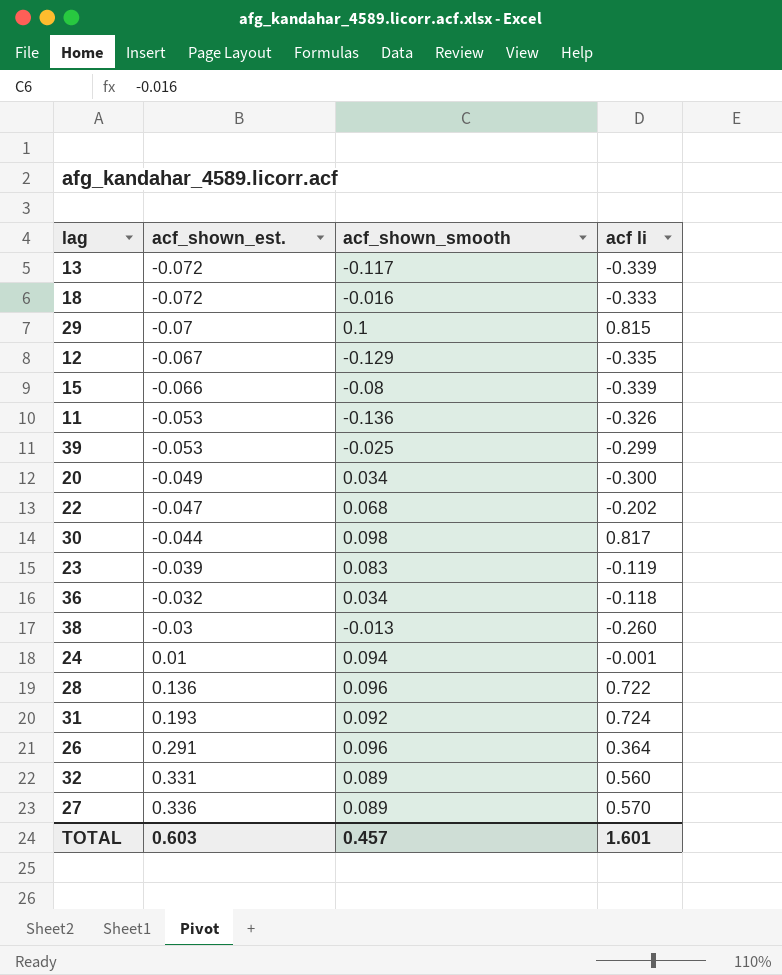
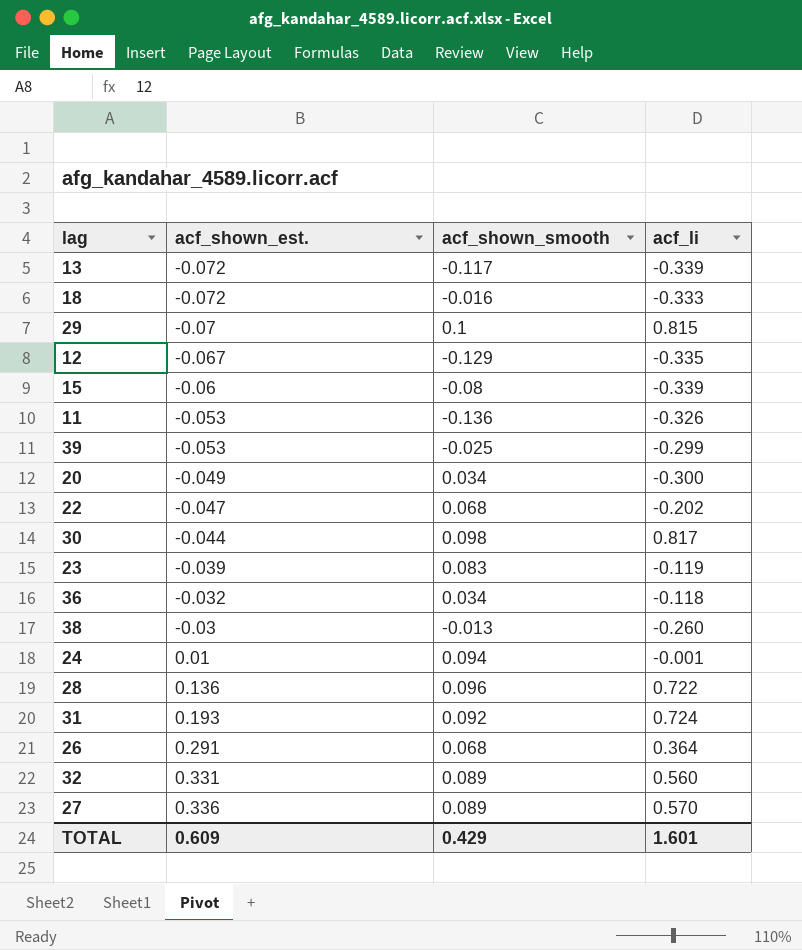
column name: acf li -> acf_li
15 | acf_shown_est.: -0.066 -> -0.06
26 | acf_shown_smooth: 0.096 -> 0.068
TOTAL | acf_shown_est.: 0.603 -> 0.609
TOTAL | acf_shown_smooth: 0.457 -> 0.429

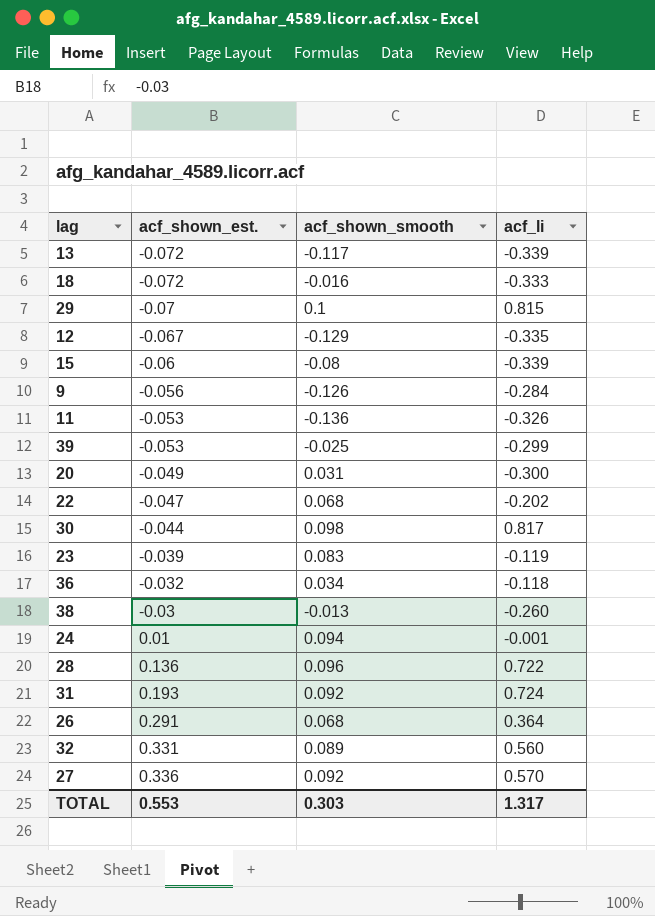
row 9: none -> -0.056 | -0.126 | -0.284
20 | acf_shown_smooth: 0.034 -> 0.031
27 | acf_shown_smooth: 0.089 -> 0.092
TOTAL | acf_shown_est.: 0.609 -> 0.553
TOTAL | acf_shown_smooth: 0.429 -> 0.303
TOTAL | acf_li: 1.601 -> 1.317

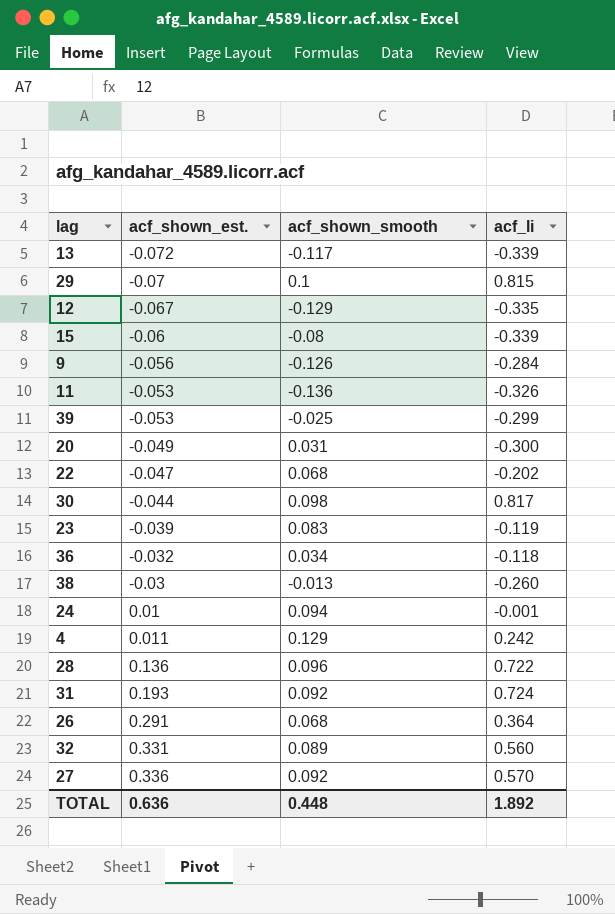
row 18: -0.072 | -0.016 | -0.333 -> none
row 4: none -> 0.011 | 0.129 | 0.242
TOTAL | acf_shown_est.: 0.553 -> 0.636
TOTAL | acf_shown_smooth: 0.303 -> 0.448
TOTAL | acf_li: 1.317 -> 1.892

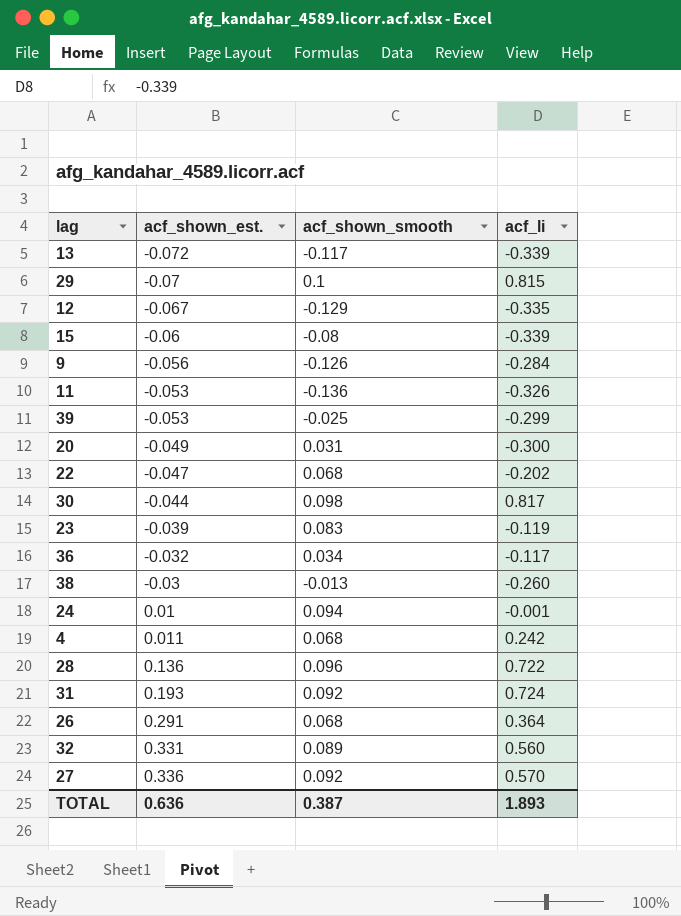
36 | acf_li: -0.118 -> -0.117
4 | acf_shown_smooth: 0.129 -> 0.068
TOTAL | acf_shown_smooth: 0.448 -> 0.387
TOTAL | acf_li: 1.892 -> 1.893

